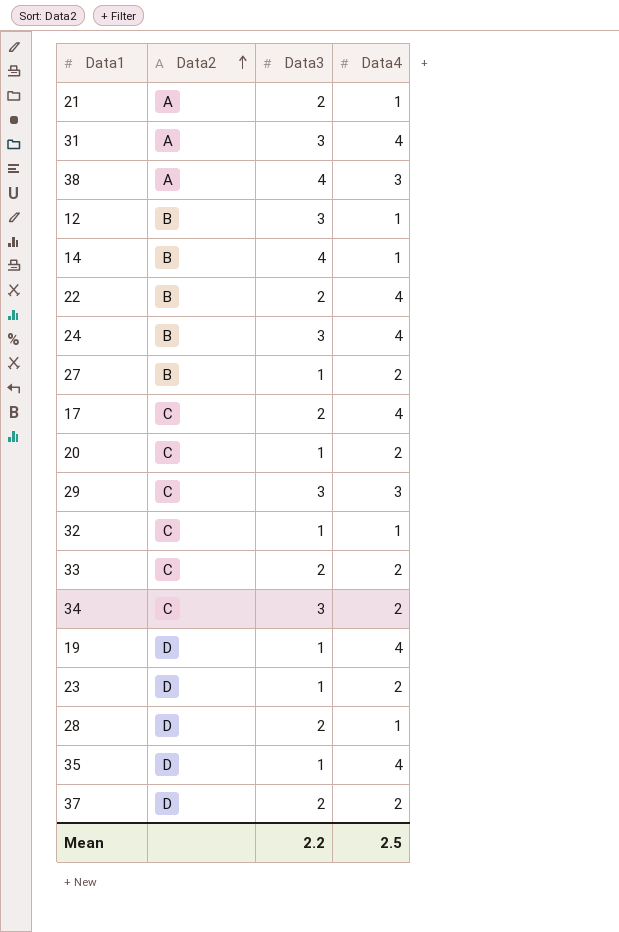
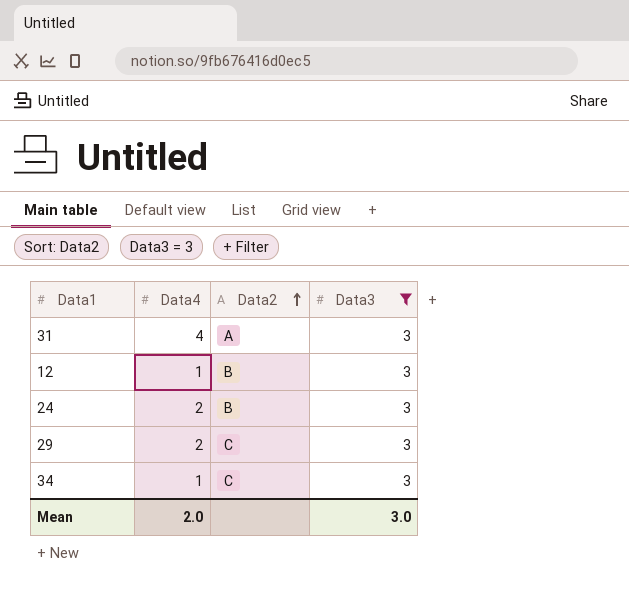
filter: none -> Data3 = 3
column Data4 | position: 4 -> 2
24 | Data4: 4 -> 2
29 | Data4: 3 -> 2
34 | Data4: 2 -> 1
Mean | Data4: 2.5 -> 2.0
Mean | Data3: 2.2 -> 3.0

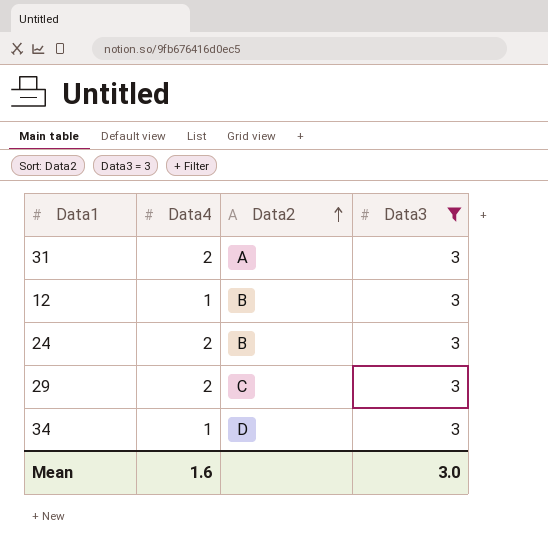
31 | Data4: 4 -> 2
34 | Data2: C -> D
Mean | Data4: 2.0 -> 1.6

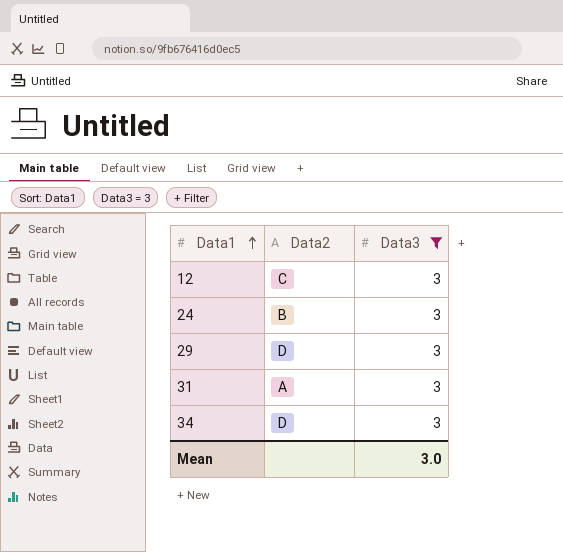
row order: Data2 ascending -> Data1 ascending
column Data4 | position: 2 -> none
12 | Data2: B -> C
29 | Data2: C -> D

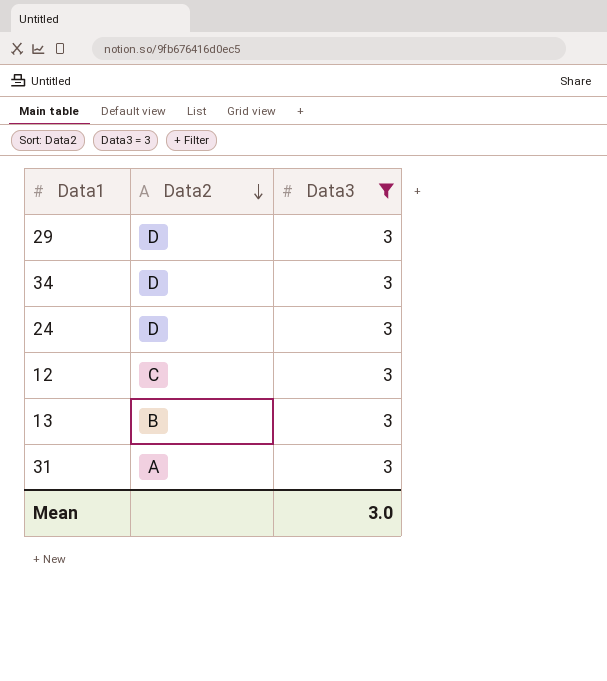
row order: Data1 ascending -> Data2 descending
24 | Data2: B -> D
row 13: none -> B | 3

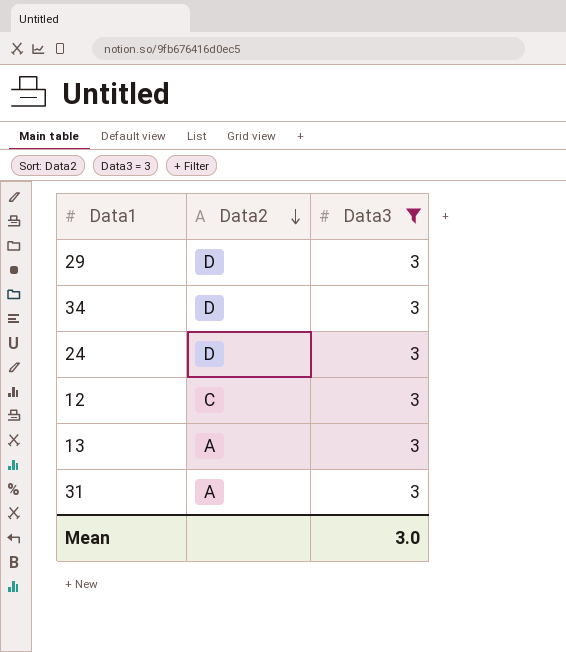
13 | Data2: B -> A

